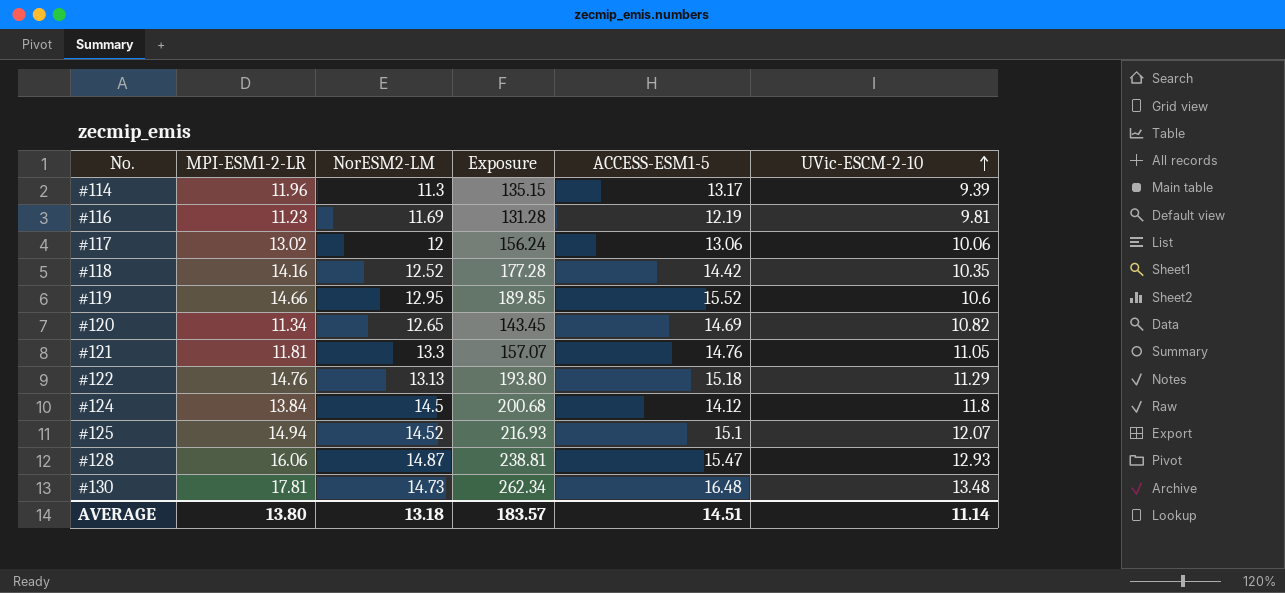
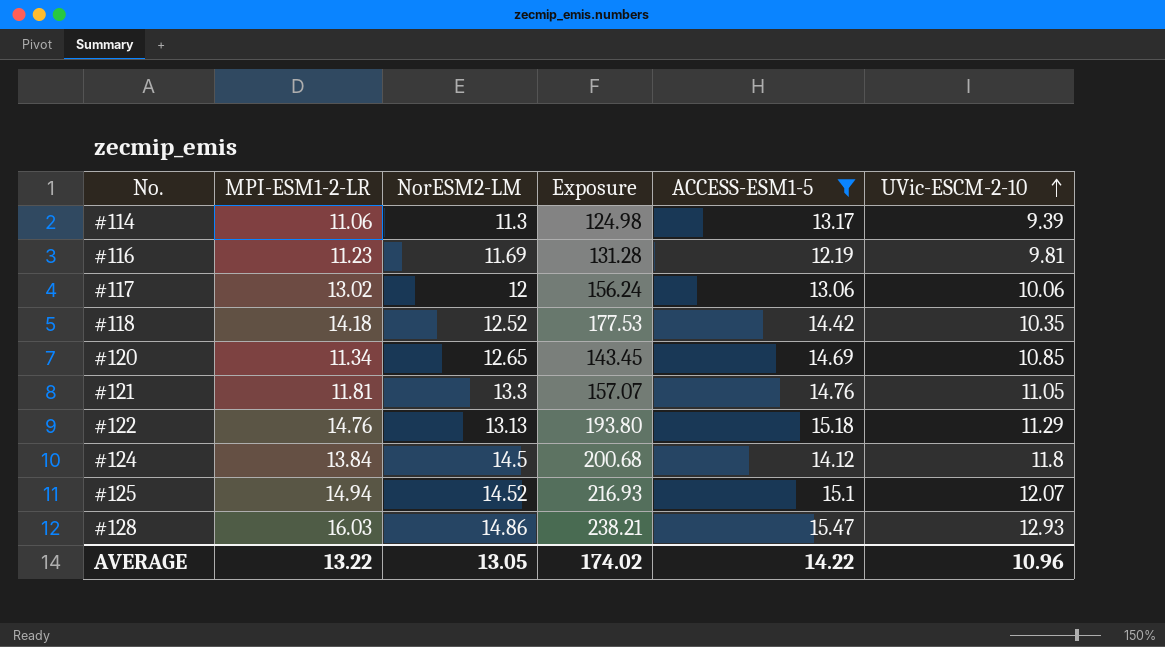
filter: none -> ACCESS-ESM1-5 <= 15.47
#114 | MPI-ESM1-2-LR: 11.96 -> 11.06
#114 | Exposure: 135.15 -> 124.98
#118 | MPI-ESM1-2-LR: 14.16 -> 14.18
#118 | Exposure: 177.28 -> 177.53
#120 | UVic-ESCM-2-10: 10.82 -> 10.85
#128 | MPI-ESM1-2-LR: 16.06 -> 16.03
#128 | NorESM2-LM: 14.87 -> 14.86
#128 | Exposure: 238.81 -> 238.21
AVERAGE | MPI-ESM1-2-LR: 13.80 -> 13.22
AVERAGE | NorESM2-LM: 13.18 -> 13.05
AVERAGE | Exposure: 183.57 -> 174.02
AVERAGE | ACCESS-ESM1-5: 14.51 -> 14.22
AVERAGE | UVic-ESCM-2-10: 11.14 -> 10.96

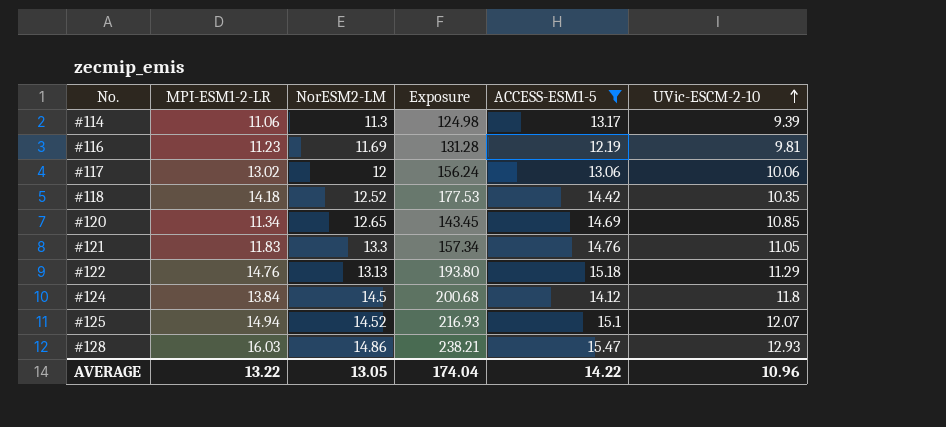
#121 | MPI-ESM1-2-LR: 11.81 -> 11.83
#121 | Exposure: 157.07 -> 157.34
AVERAGE | Exposure: 174.02 -> 174.04

